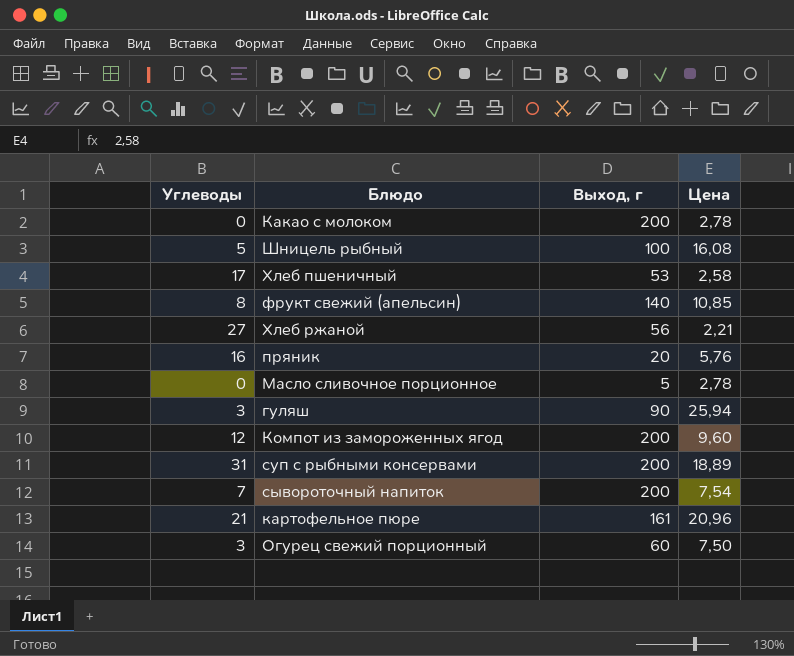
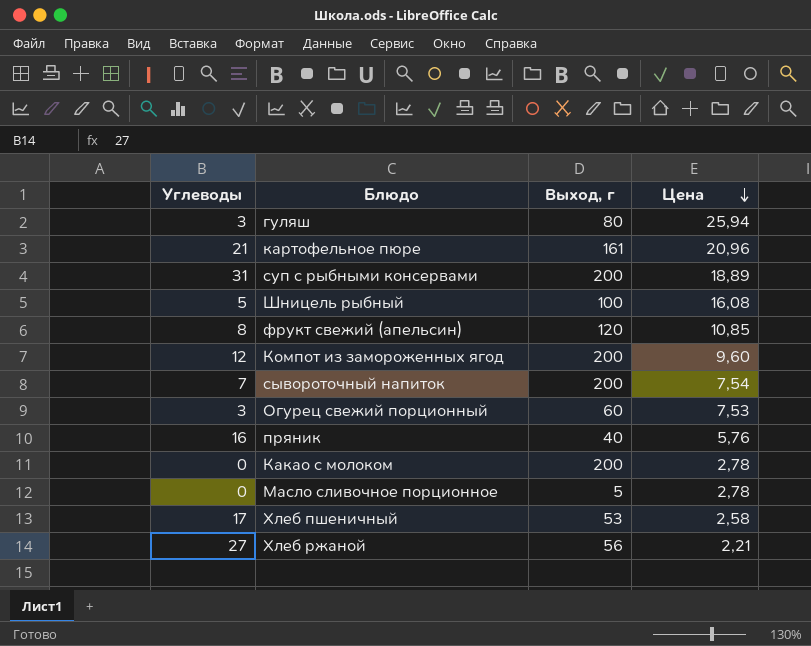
row order: none -> Цена descending
гуляш | Выход, г: 90 -> 80
фрукт свежий (апельсин) | Выход, г: 140 -> 120
Огурец свежий порционный | Цена: 7,50 -> 7,53
пряник | Выход, г: 20 -> 40

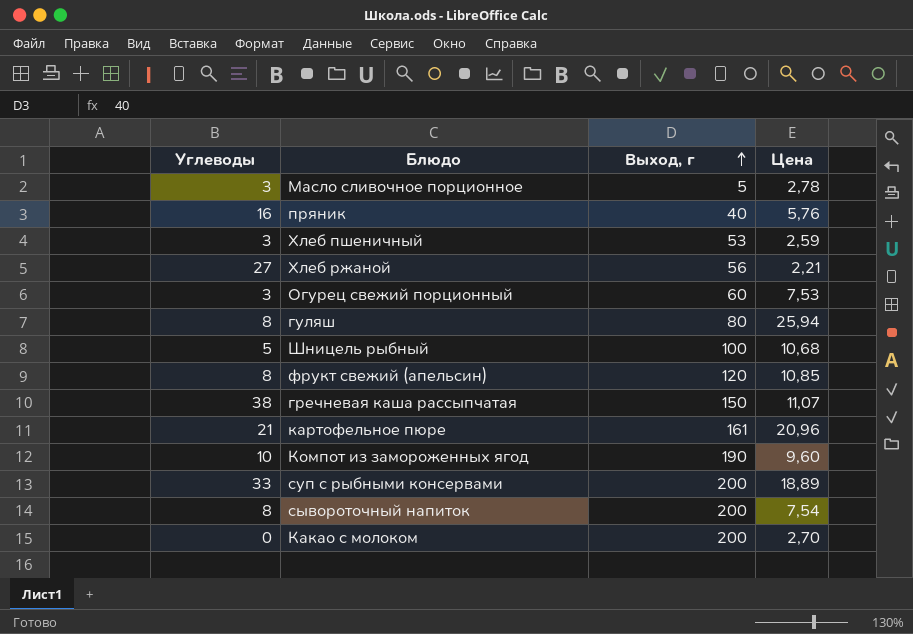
row order: Цена descending -> Выход, г ascending
Масло сливочное порционное | Углеводы: 0 -> 3
Хлеб пшеничный | Углеводы: 17 -> 3
Хлеб пшеничный | Цена: 2,58 -> 2,59
гуляш | Углеводы: 3 -> 8
Шницель рыбный | Цена: 16,08 -> 10,68
row гречневая каша рассыпчатая: none -> 38 | 150 | 11,07
Компот из замороженных ягод | Углеводы: 12 -> 10
Компот из замороженных ягод | Выход, г: 200 -> 190
суп с рыбными консервами | Углеводы: 31 -> 33
сывороточный напиток | Углеводы: 7 -> 8
Какао с молоком | Цена: 2,78 -> 2,70

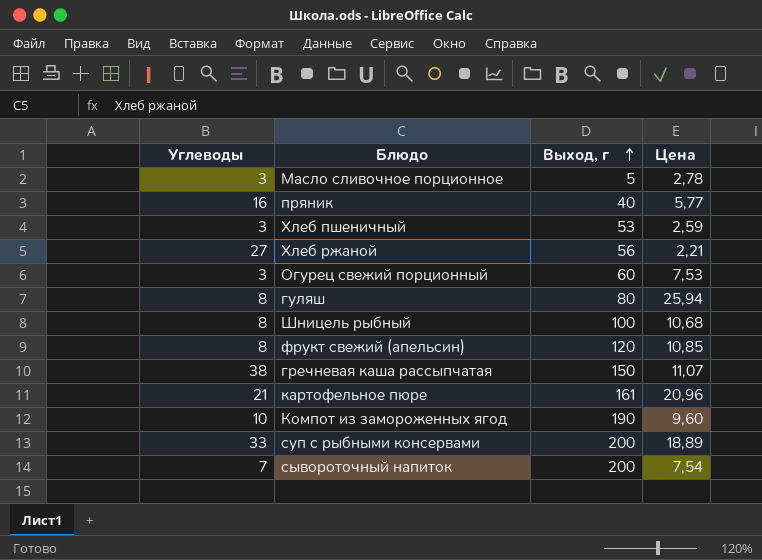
row Какао с молоком: 0 | 200 | 2,70 -> none
пряник | Цена: 5,76 -> 5,77
Шницель рыбный | Углеводы: 5 -> 8
сывороточный напиток | Углеводы: 8 -> 7

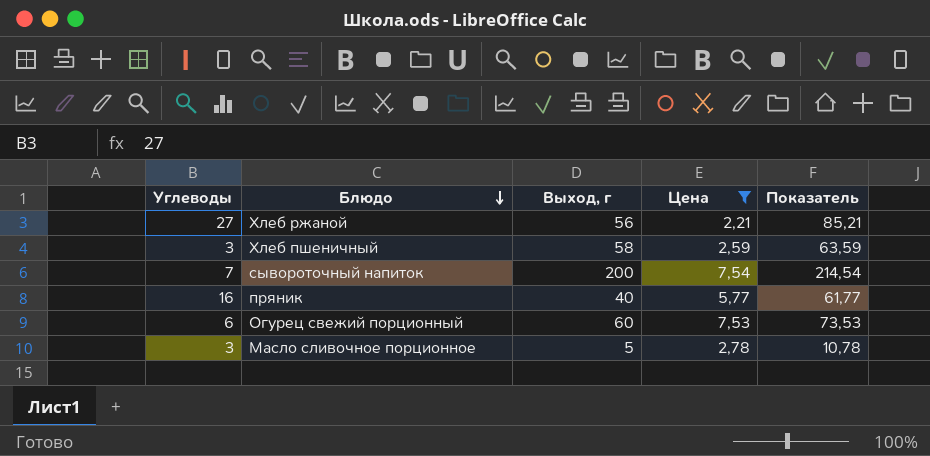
filter: none -> Цена <= 7,54
row order: Выход, г ascending -> Блюдо descending
column Показатель | formula: none -> [Углеводы] + [Выход, г] + [Цена]
Хлеб пшеничный | Выход, г: 53 -> 58
Огурец свежий порционный | Углеводы: 3 -> 6

